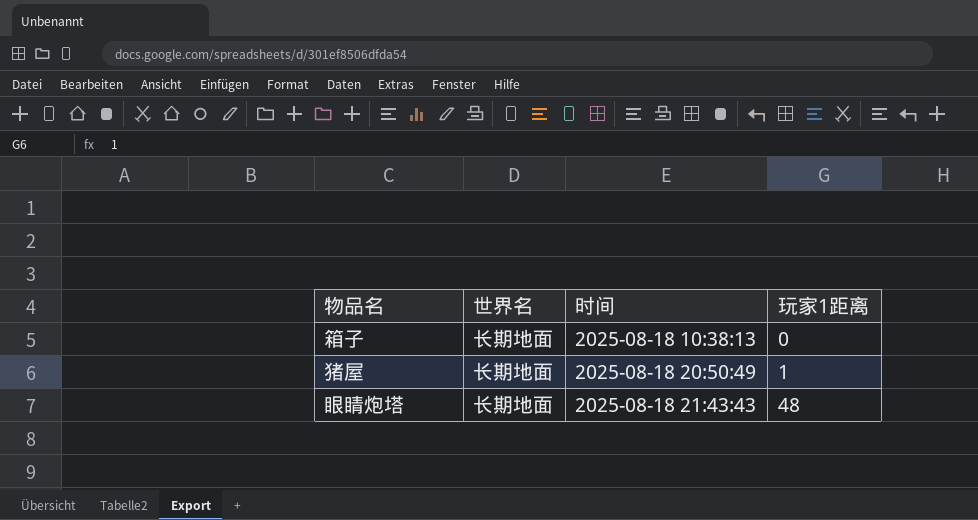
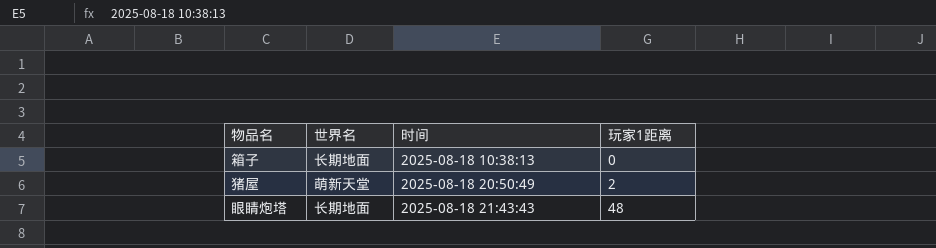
猪屋 | 世界名: 长期地面 -> 萌新天堂
猪屋 | 玩家1距离: 1 -> 2

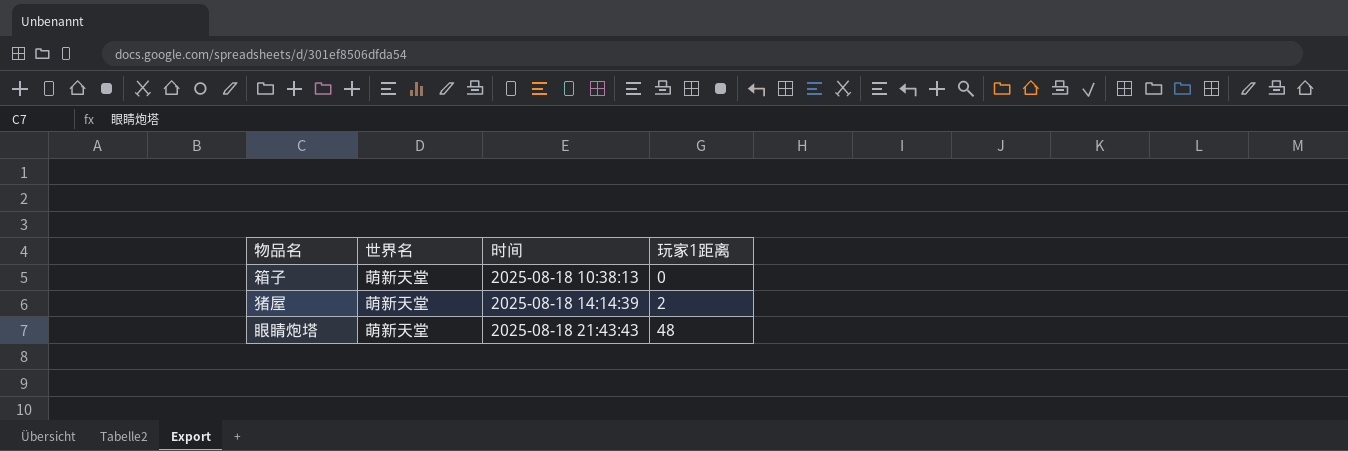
箱子 | 世界名: 长期地面 -> 萌新天堂
猪屋 | 时间: 2025-08-18 20:50:49 -> 2025-08-18 14:14:39
眼睛炮塔 | 世界名: 长期地面 -> 萌新天堂

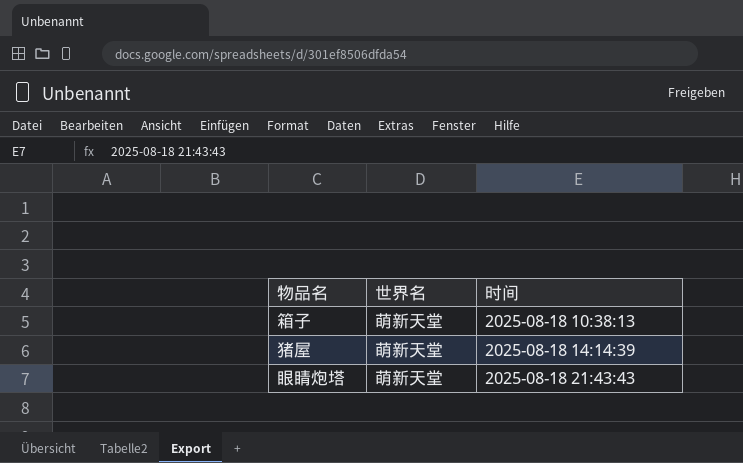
column 玩家1距离 | position: 4 -> none

